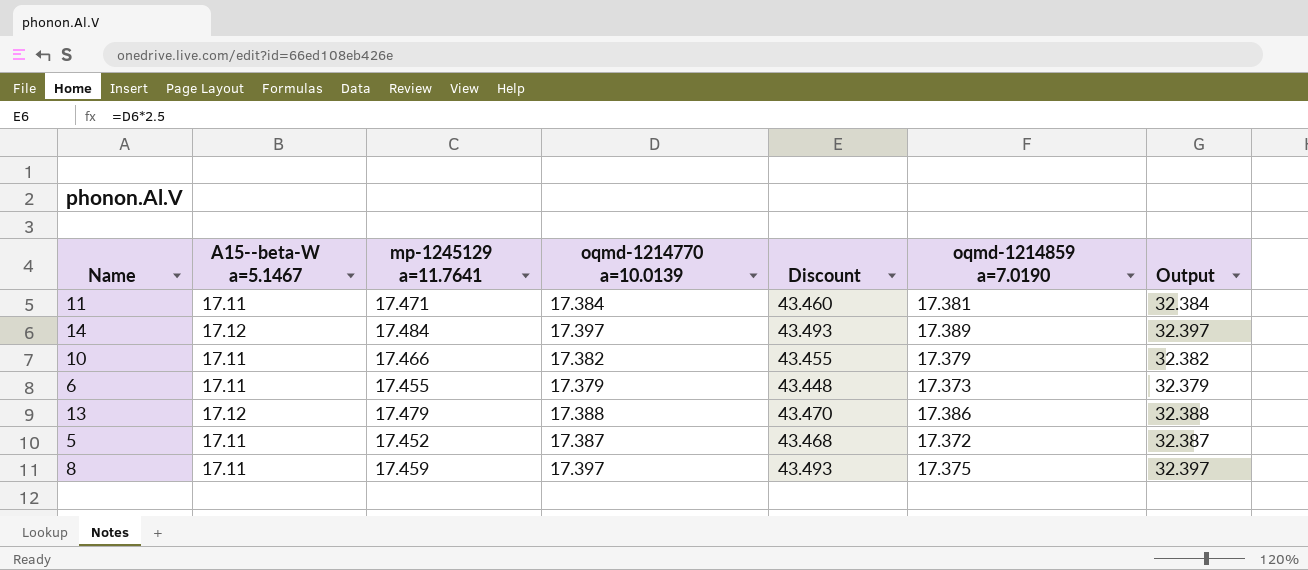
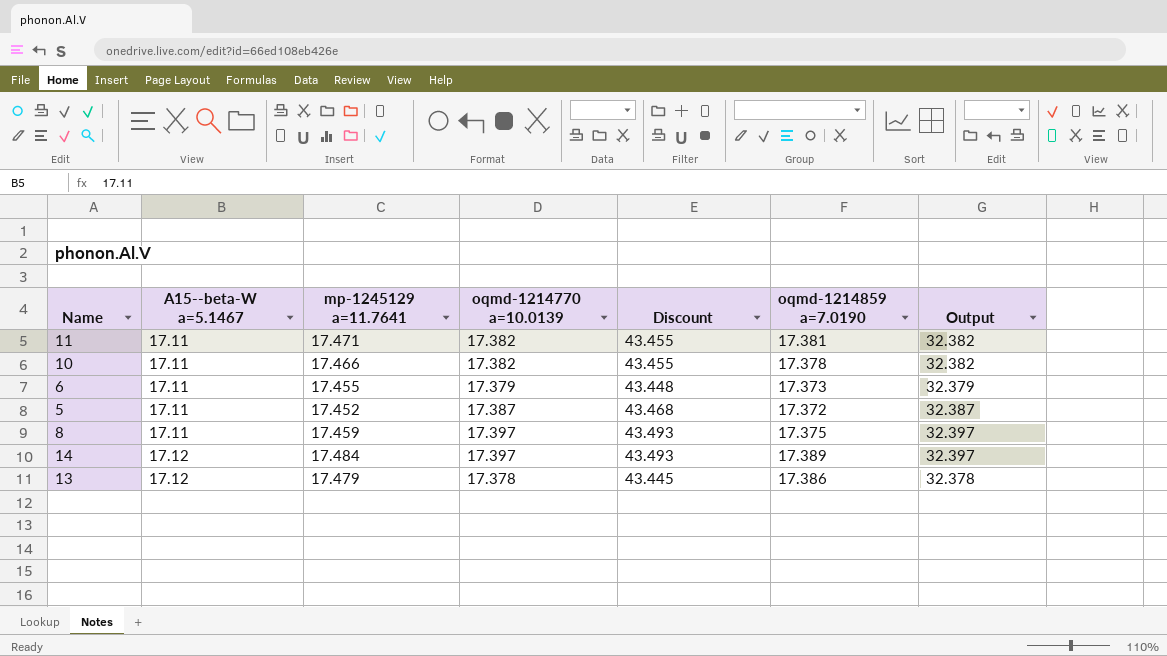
row order: none -> A15--beta-W a=5.1467 ascending
11 | oqmd-1214770 a=10.0139: 17.384 -> 17.382
11 | Discount: 43.460 -> 43.455
11 | Output: 32.384 -> 32.382
10 | oqmd-1214859 a=7.0190: 17.379 -> 17.378
13 | oqmd-1214770 a=10.0139: 17.388 -> 17.378
13 | Discount: 43.470 -> 43.445
13 | Output: 32.388 -> 32.378

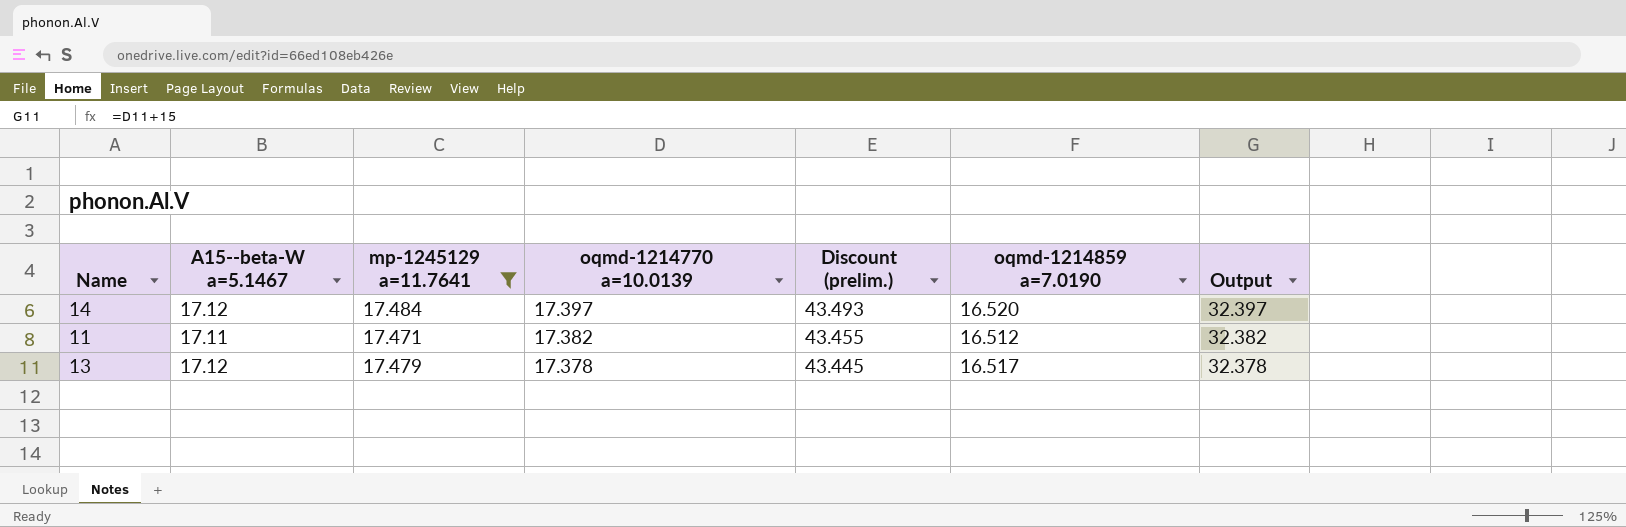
filter: none -> mp-1245129 a=11.7641 >= 17.471
row order: A15--beta-W a=5.1467 ascending -> oqmd-1214770 a=10.0139 descending
column name: Discount -> Discount (prelim.)
14 | oqmd-1214859 a=7.0190: 17.389 -> 16.520
11 | oqmd-1214859 a=7.0190: 17.381 -> 16.512
13 | oqmd-1214859 a=7.0190: 17.386 -> 16.517

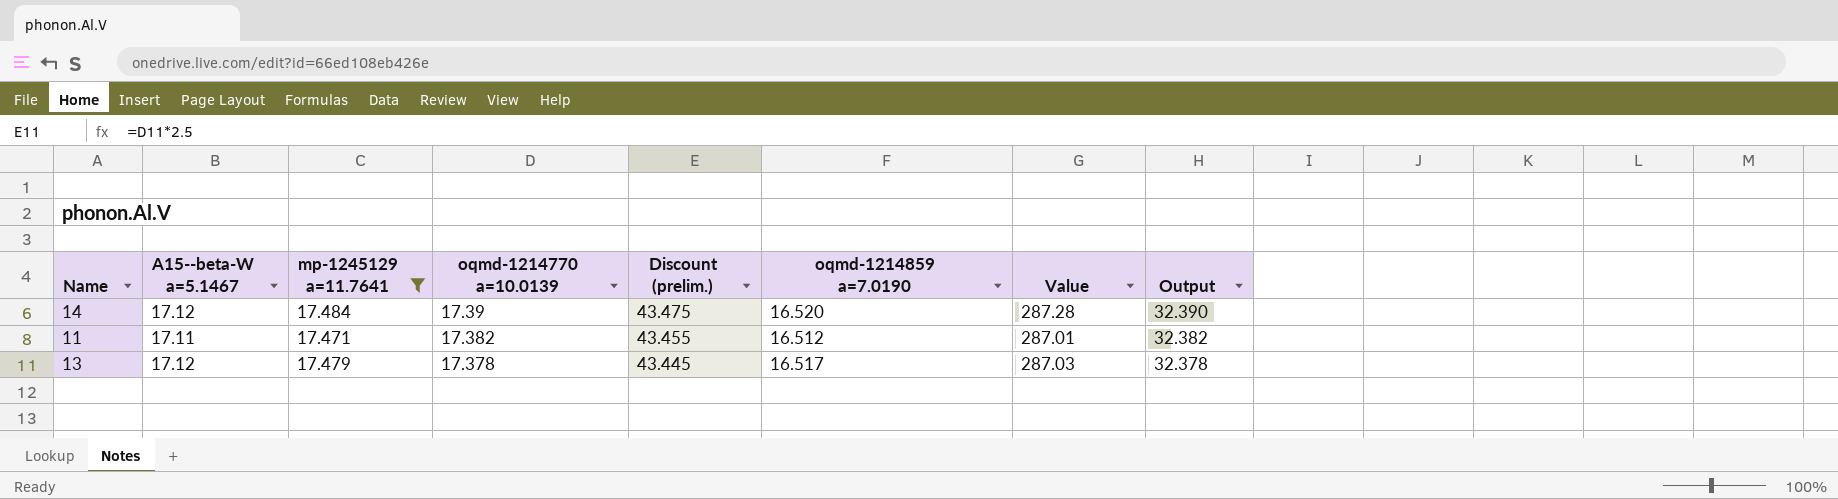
column Value | formula: none -> [oqmd-1214770 a=10.0139] * [oqmd-1214859 a=7.0190]
14 | oqmd-1214770 a=10.0139: 17.397 -> 17.39
14 | Discount (prelim.): 43.493 -> 43.475
14 | Output: 32.397 -> 32.390

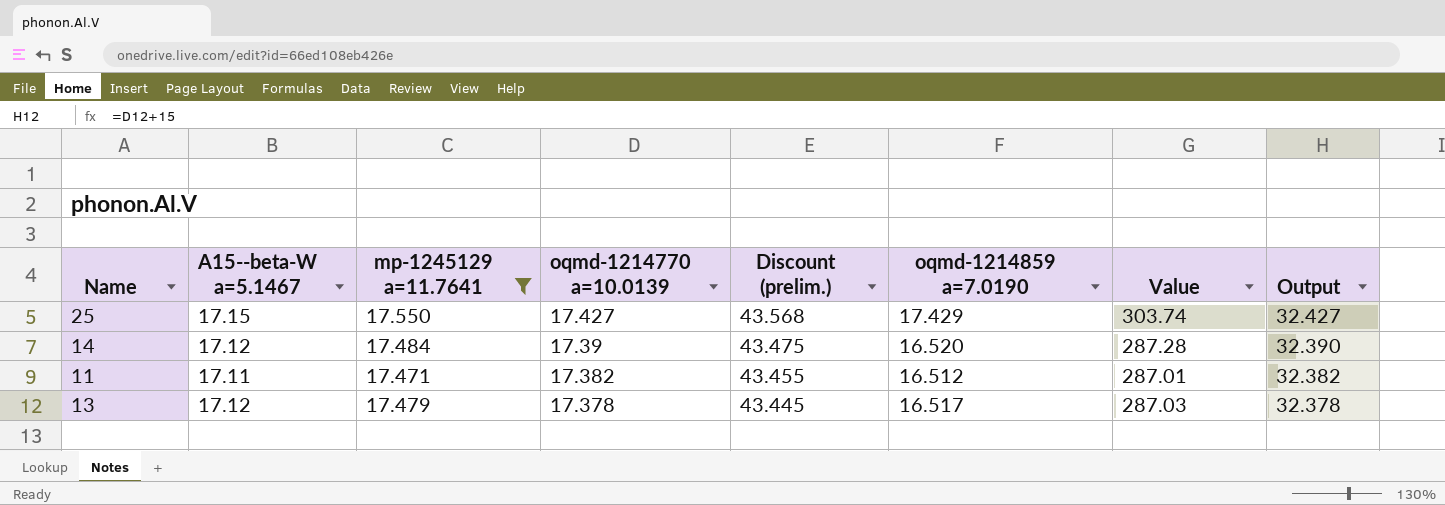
row 25: none -> 17.15 | 17.550 | 17.427 | 43.568 | 17.429 | 303.74 | 32.427

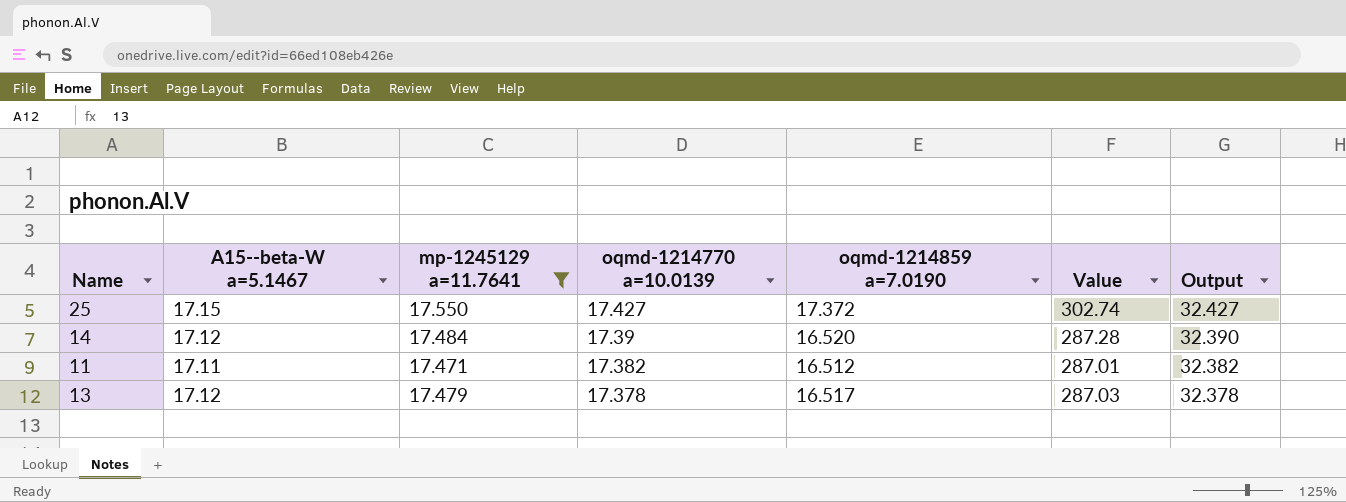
column Discount (prelim.) | formula: [oqmd-1214770 a=10.0139] * 2.5 -> none
25 | oqmd-1214859 a=7.0190: 17.429 -> 17.372
25 | Value: 303.74 -> 302.74

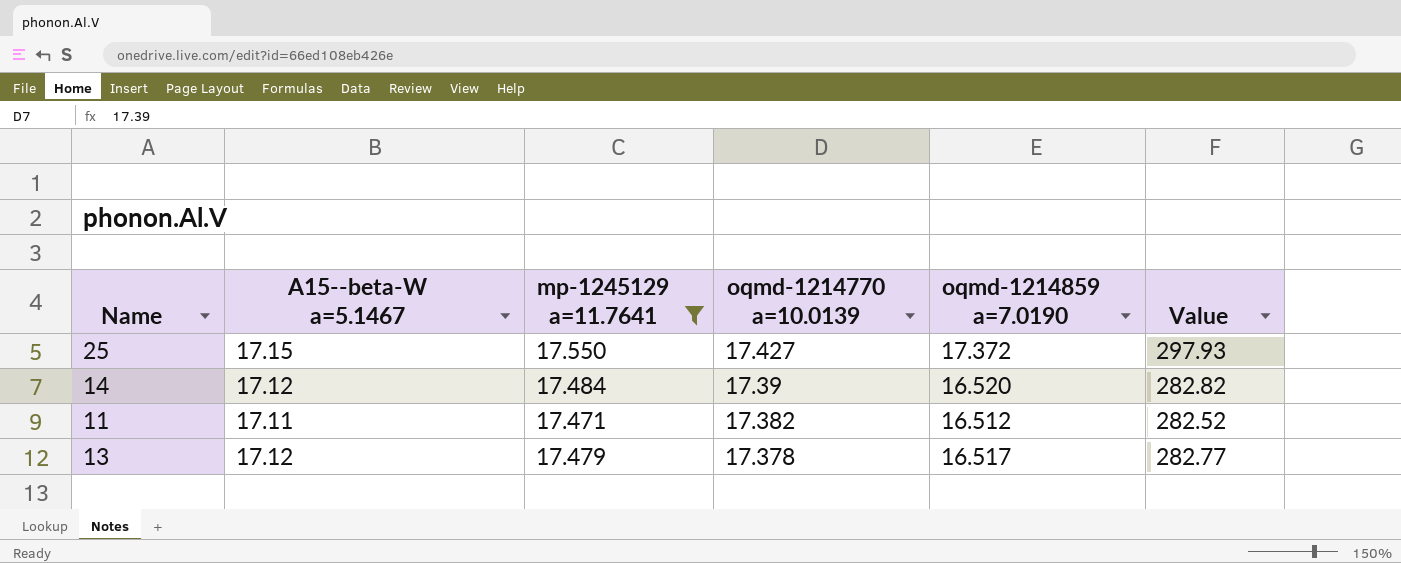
column Output | formula: [oqmd-1214770 a=10.0139] + 15 -> none
column Value | formula: [oqmd-1214770 a=10.0139] * [oqmd-1214859 a=7.0190] -> [A15--beta-W a=5.1467] * [oqmd-1214859 a=7.0190]

